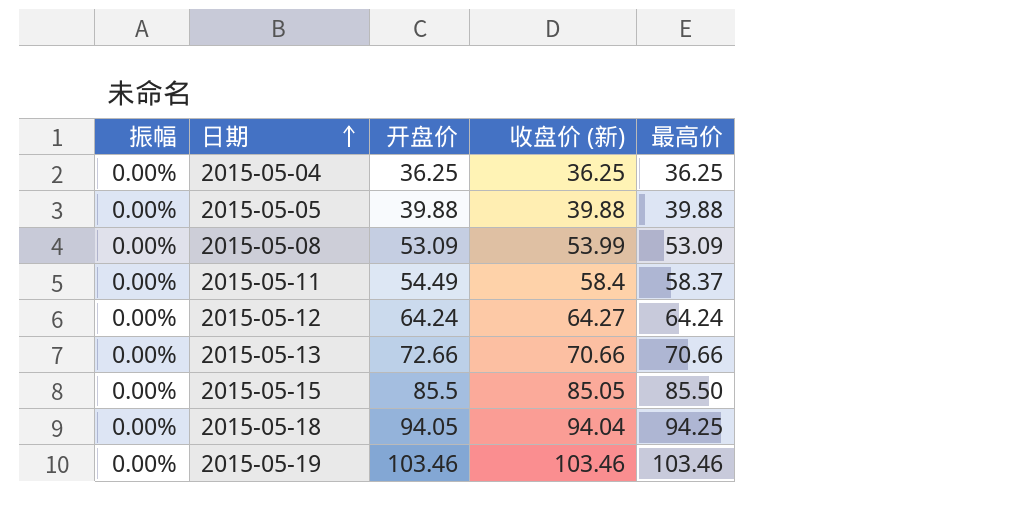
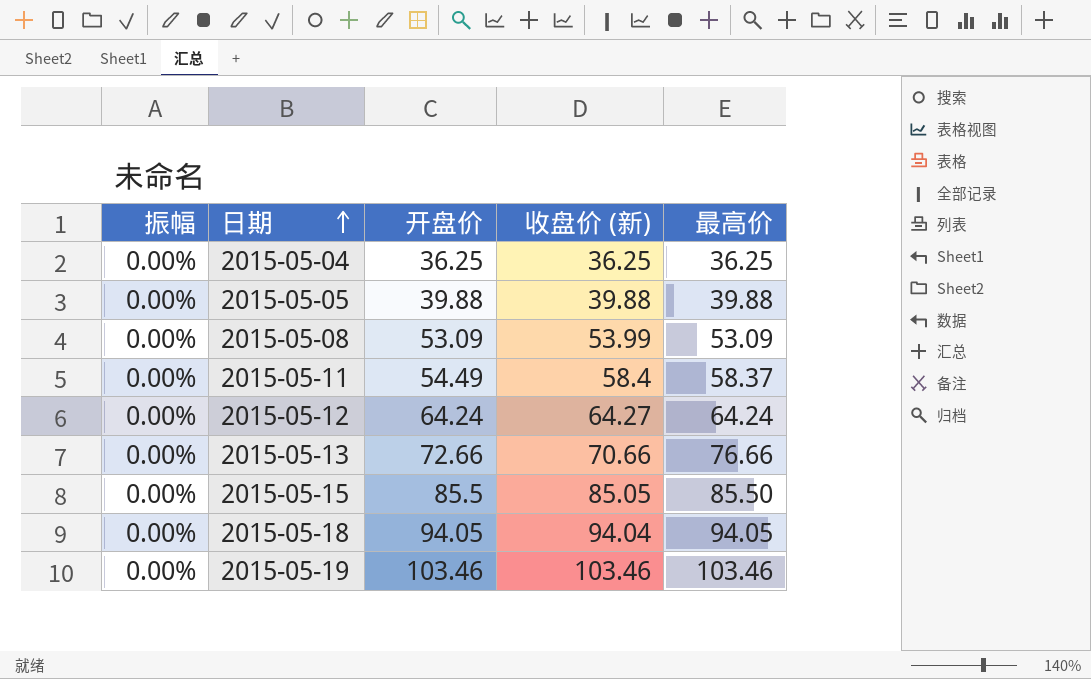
2015-05-13 | 最高价: 70.66 -> 76.66
2015-05-18 | 最高价: 94.25 -> 94.05

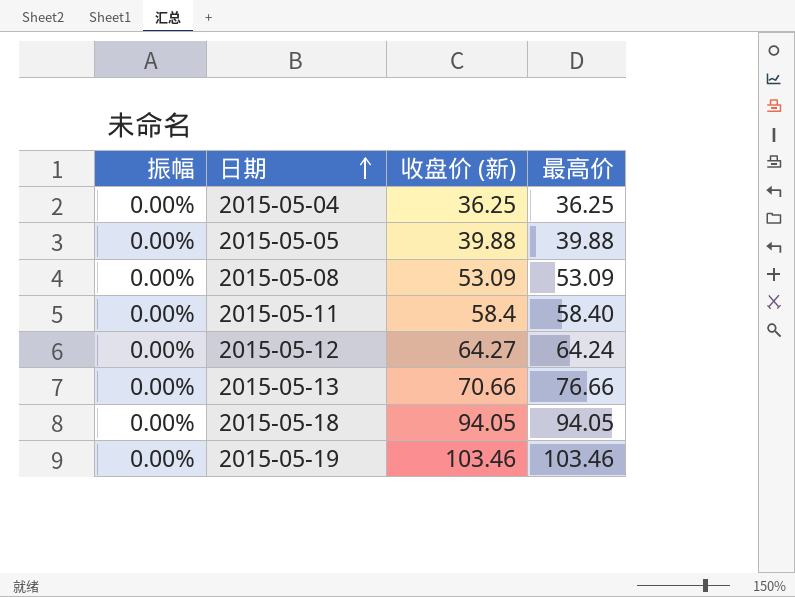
column 开盘价 | position: 3 -> none
row 2015-05-15: 0.00% | 85.5 | 85.05 | 85.50 -> none
2015-05-08 | 收盘价 (新): 53.99 -> 53.09
2015-05-11 | 最高价: 58.37 -> 58.40
2015-05-18 | 收盘价 (新): 94.04 -> 94.05

